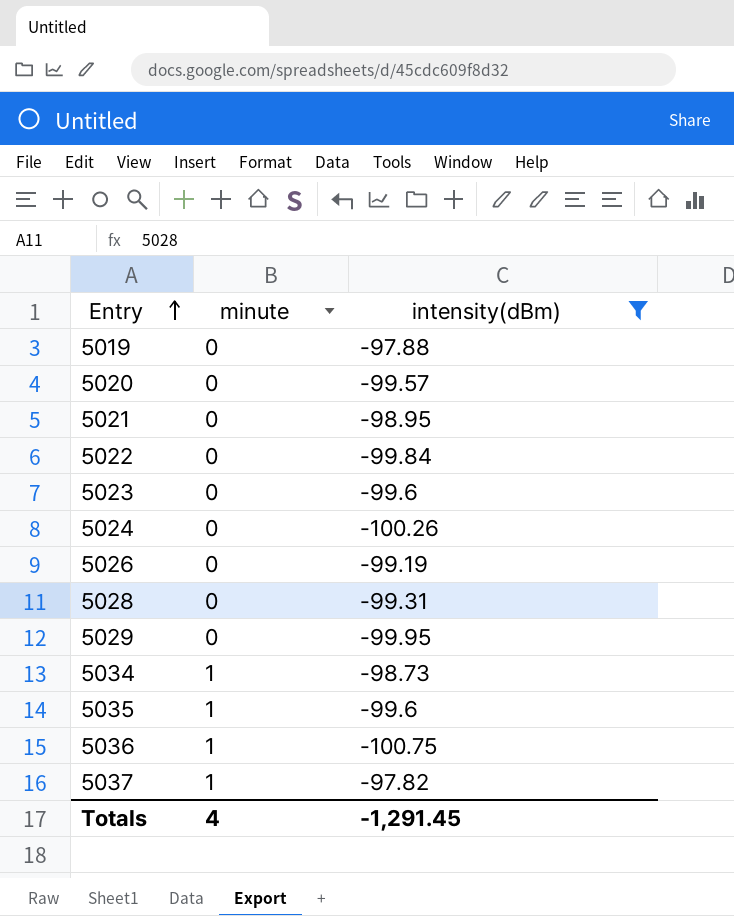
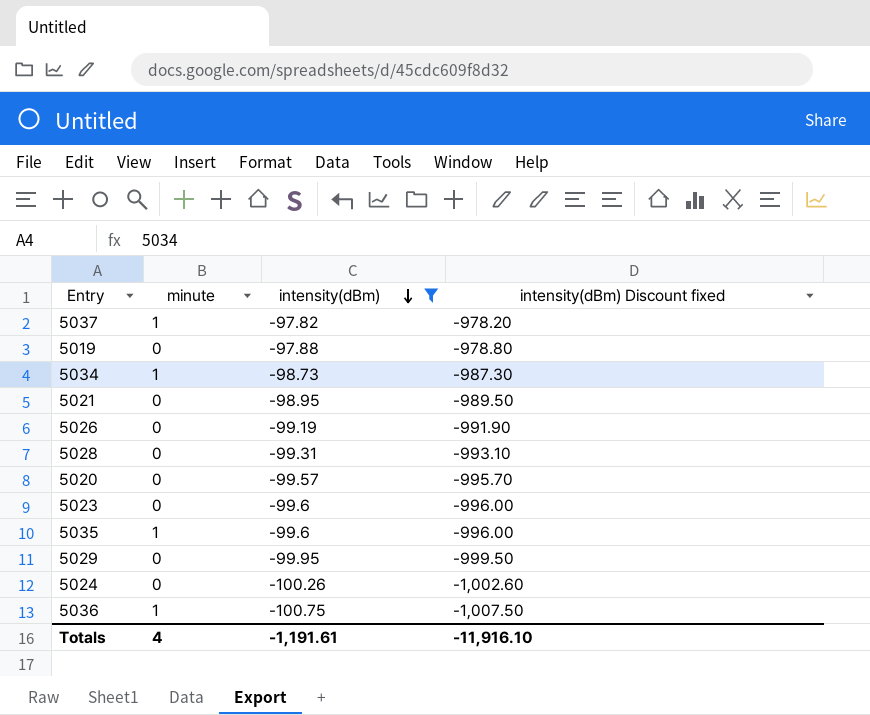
row order: Entry ascending -> intensity(dBm) descending
column intensity(dBm) Discount fixed | formula: none -> [intensity(dBm)] * 10
row 5022: 0 | -99.84 -> none
Totals | intensity(dBm): -1,291.45 -> -1,191.61

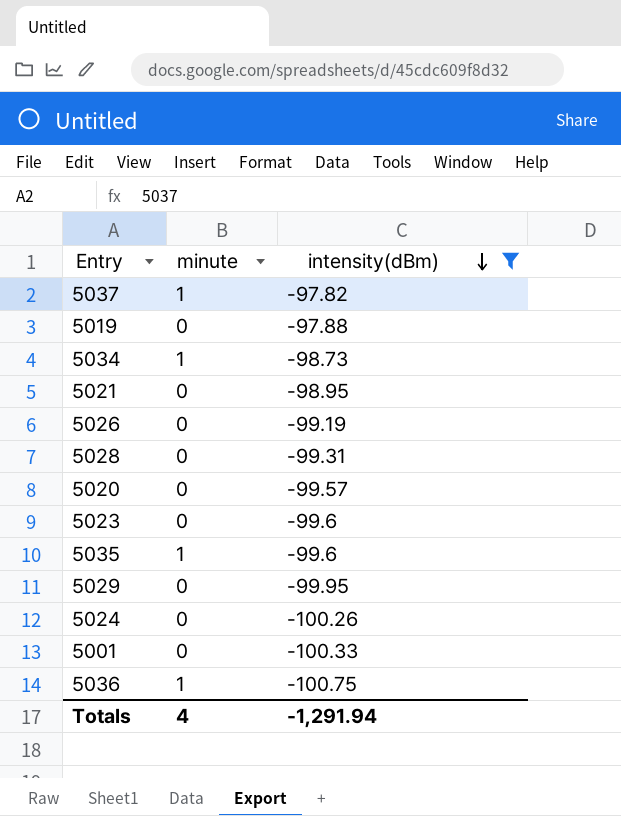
column intensity(dBm) Discount fixed | formula: [intensity(dBm)] * 10 -> none
row 5001: none -> 0 | -100.33
Totals | intensity(dBm): -1,191.61 -> -1,291.94

